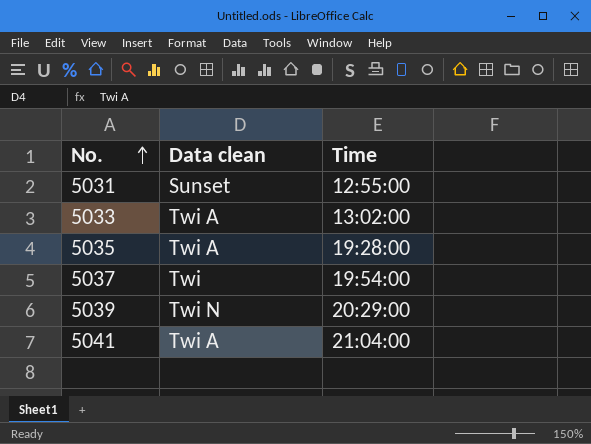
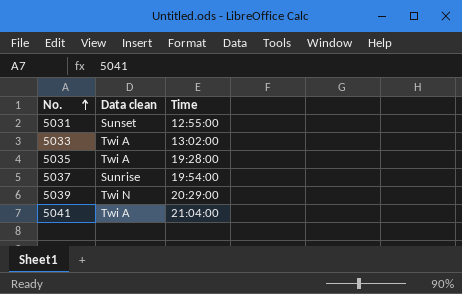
5037 | Data clean: Twi -> Sunrise

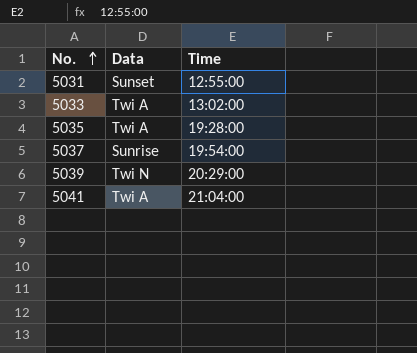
column name: Data clean -> Data

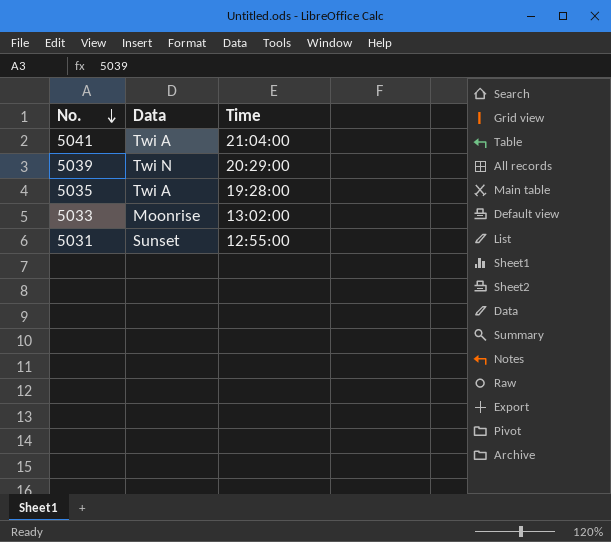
row order: No. ascending -> No. descending
row 5037: Sunrise | 19:54:00 -> none
5033 | Data: Twi A -> Moonrise

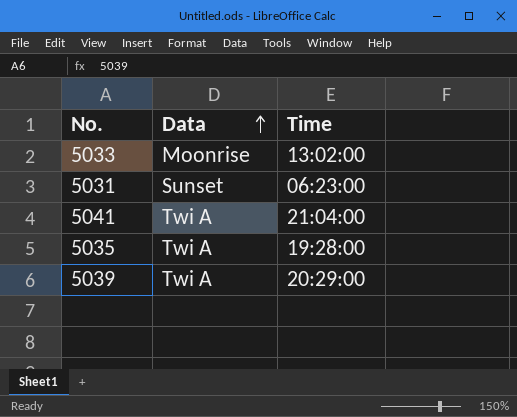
row order: No. descending -> Data ascending
5031 | Time: 12:55:00 -> 06:23:00
5039 | Data: Twi N -> Twi A

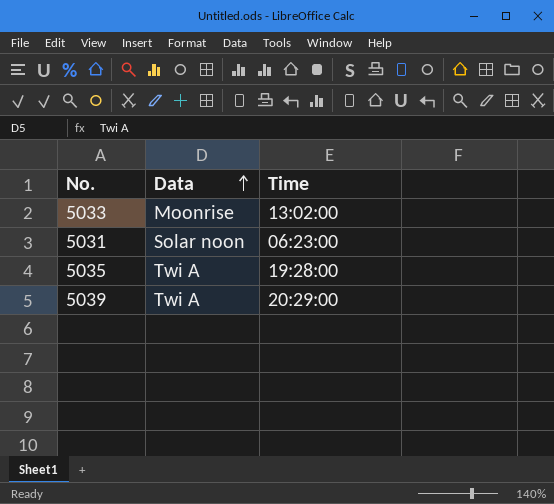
row 5041: Twi A | 21:04:00 -> none
5031 | Data: Sunset -> Solar noon

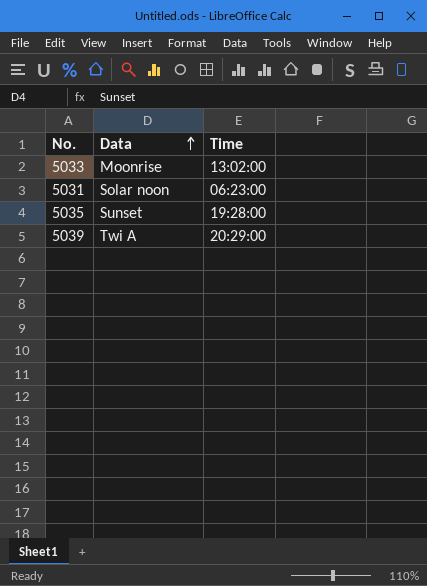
5035 | Data: Twi A -> Sunset

